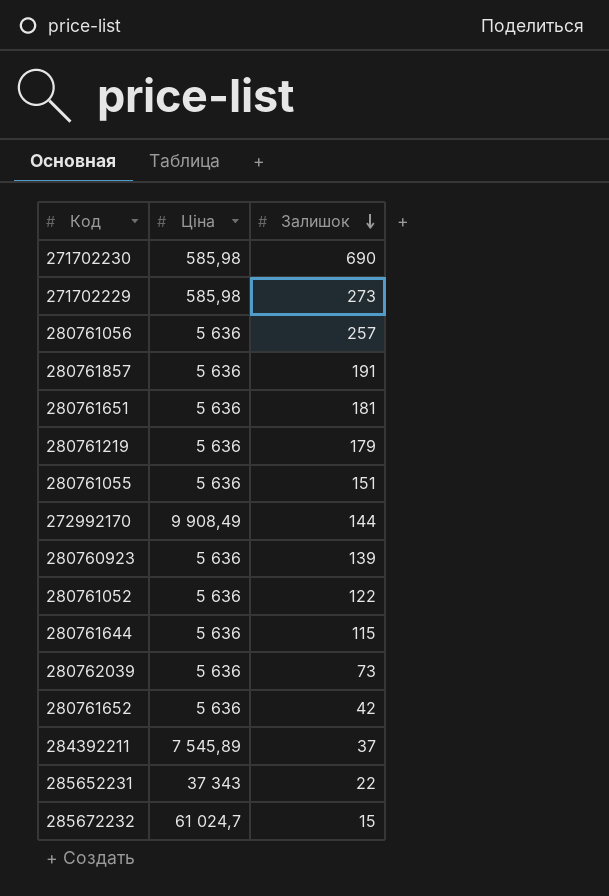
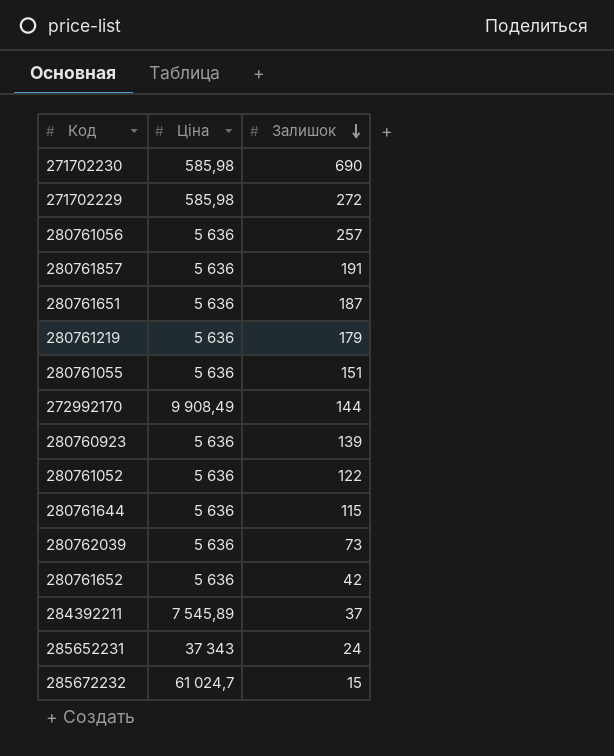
271702229 | Залишок: 273 -> 272
280761651 | Залишок: 181 -> 187
285652231 | Залишок: 22 -> 24

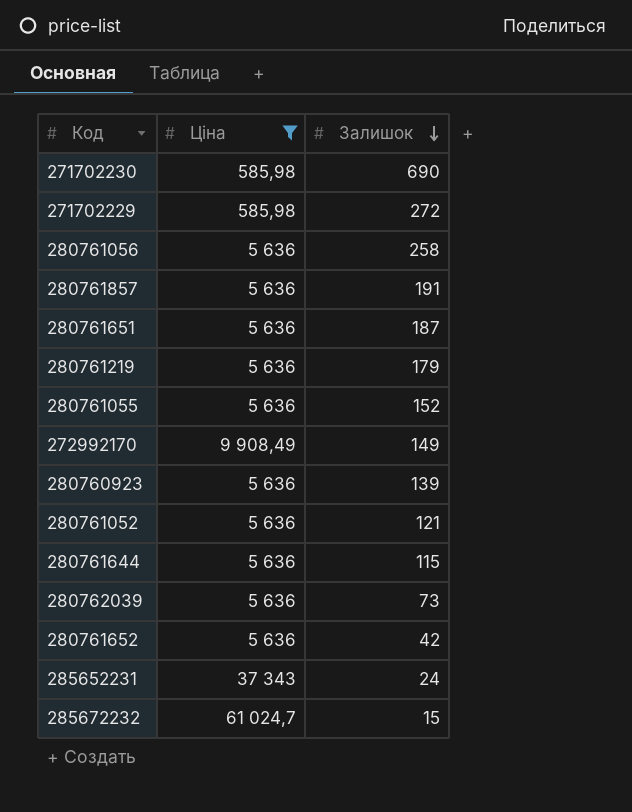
filter: none -> Ціна != 7 545,89
280761056 | Залишок: 257 -> 258
280761055 | Залишок: 151 -> 152
272992170 | Залишок: 144 -> 149
280761052 | Залишок: 122 -> 121

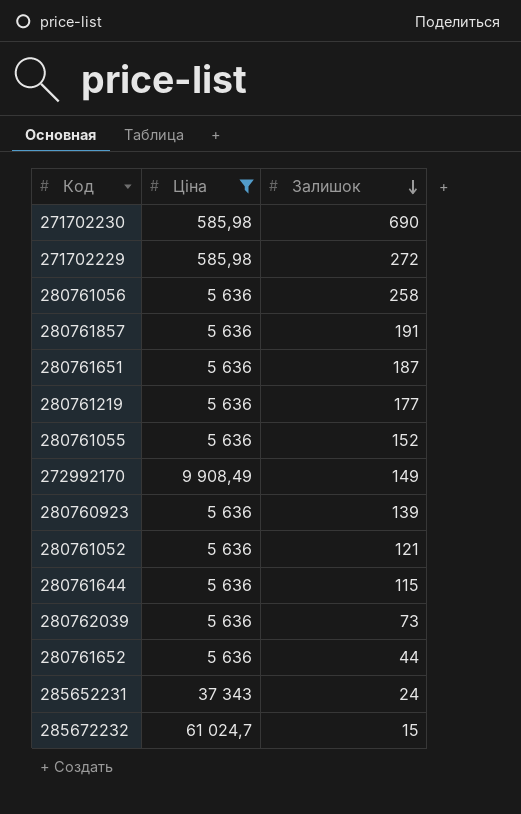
280761219 | Залишок: 179 -> 177
280761652 | Залишок: 42 -> 44

